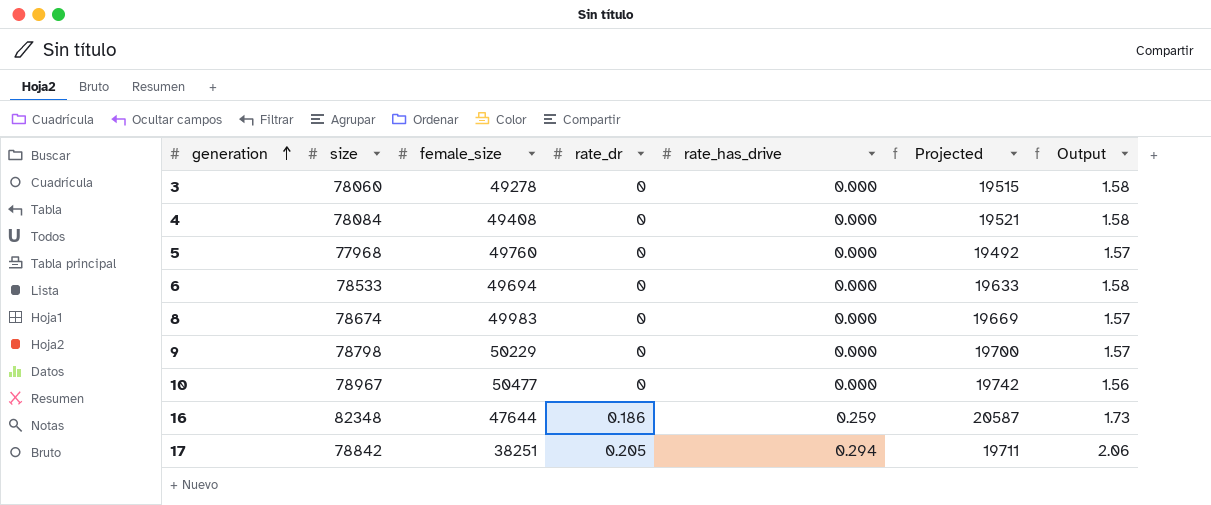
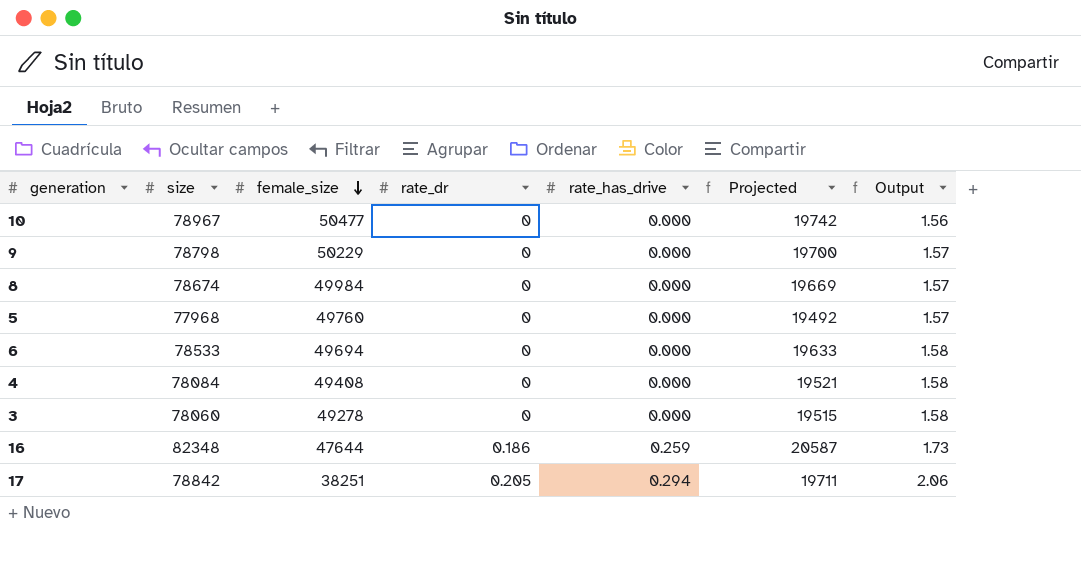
row order: generation ascending -> female_size descending
8 | female_size: 49983 -> 49984

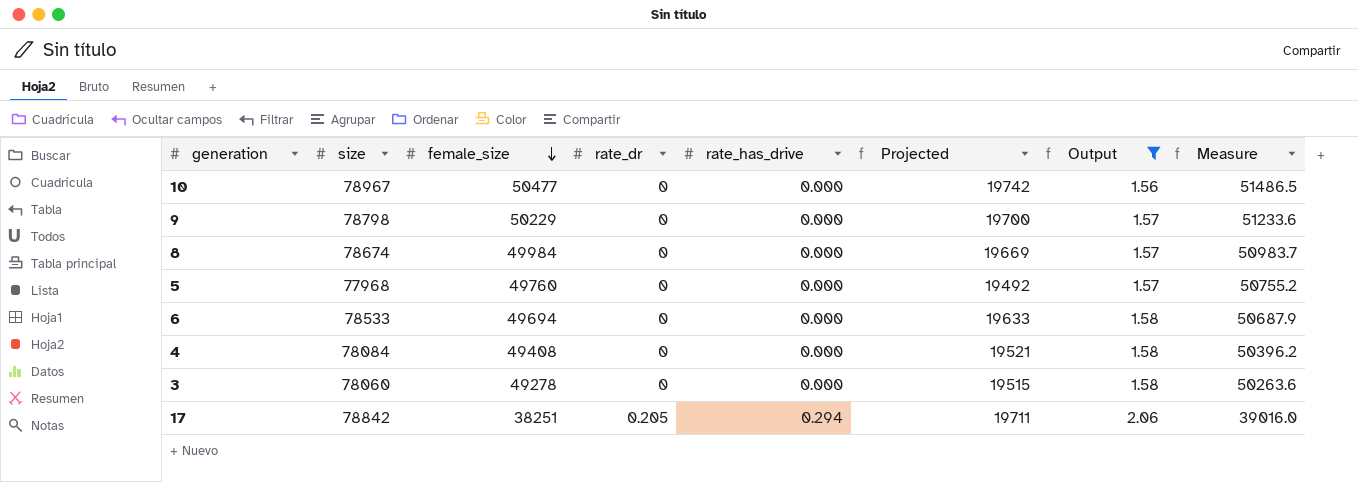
filter: none -> Output != 1.73
column Measure | formula: none -> [female_size] * 1.02

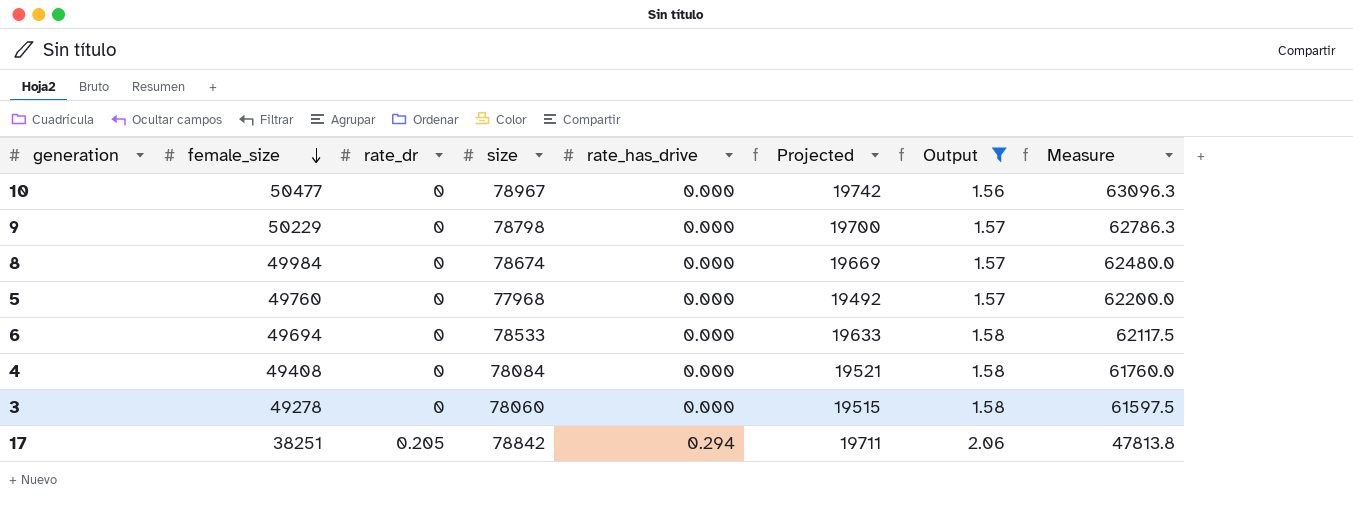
column size | position: 2 -> 4
column Measure | formula: [female_size] * 1.02 -> [female_size] * 1.25

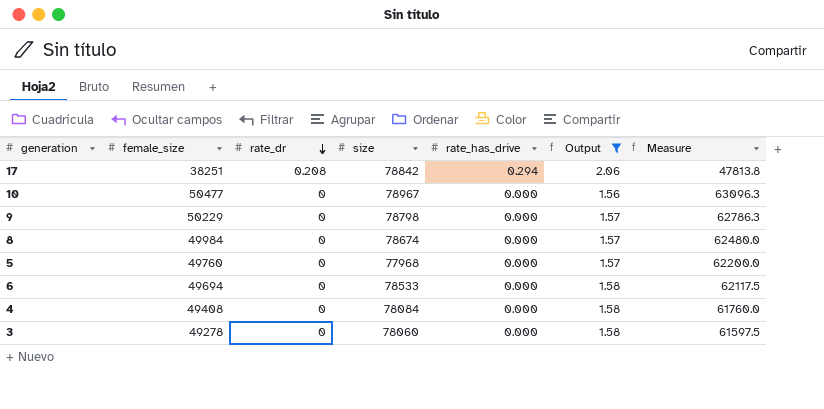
row order: female_size descending -> rate_dr descending
column Projected | formula: [size] * 0.25 -> none
17 | rate_dr: 0.205 -> 0.208

